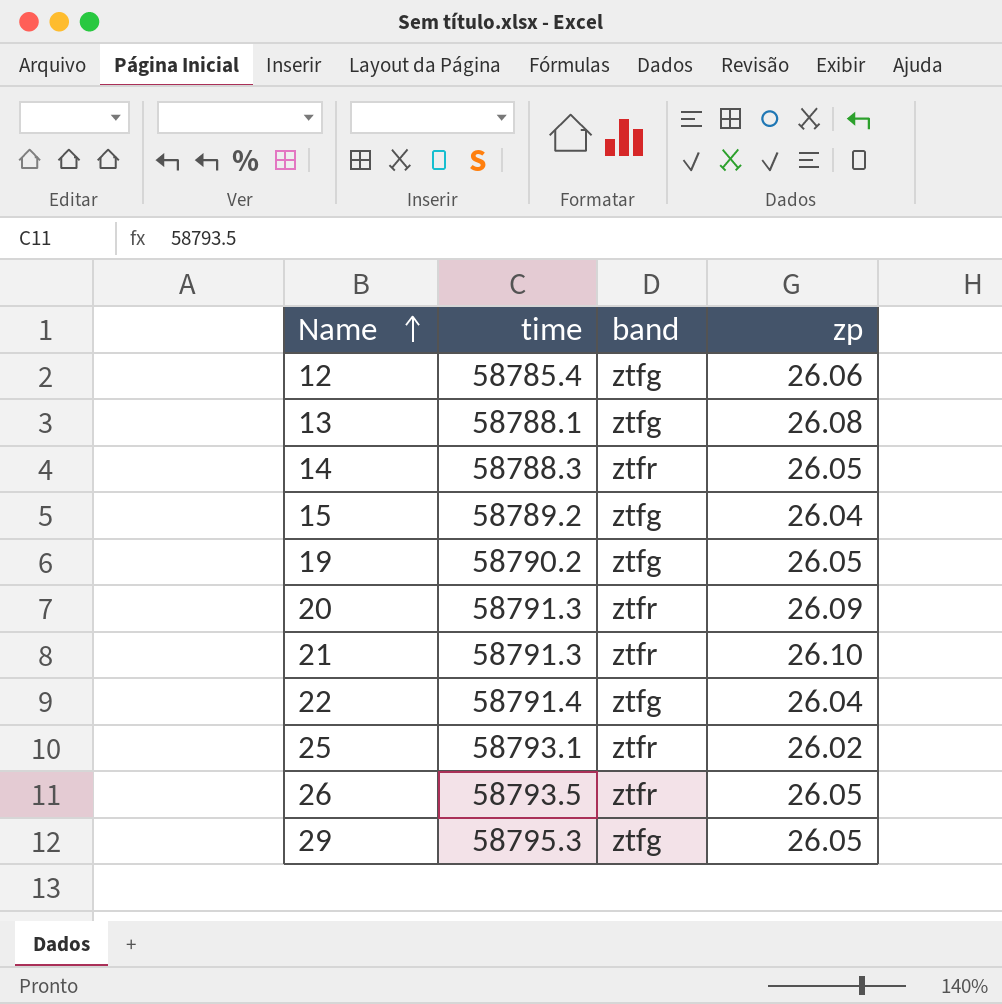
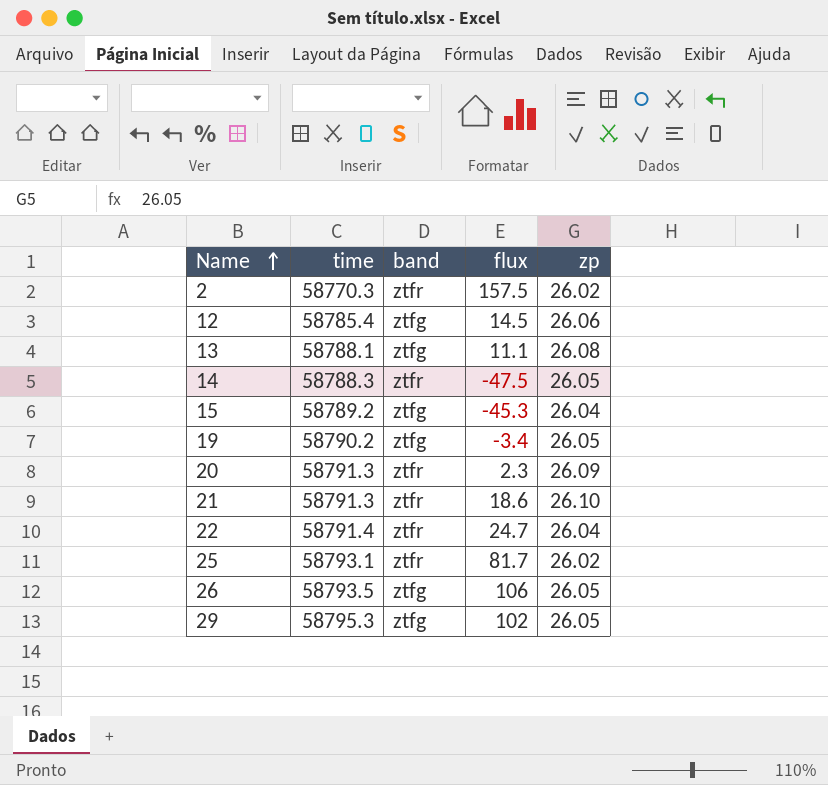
column flux | position: none -> 4
row 2: none -> 58770.3 | ztfr | 157.5 | 26.02
22 | band: ztfg -> ztfr
26 | band: ztfr -> ztfg

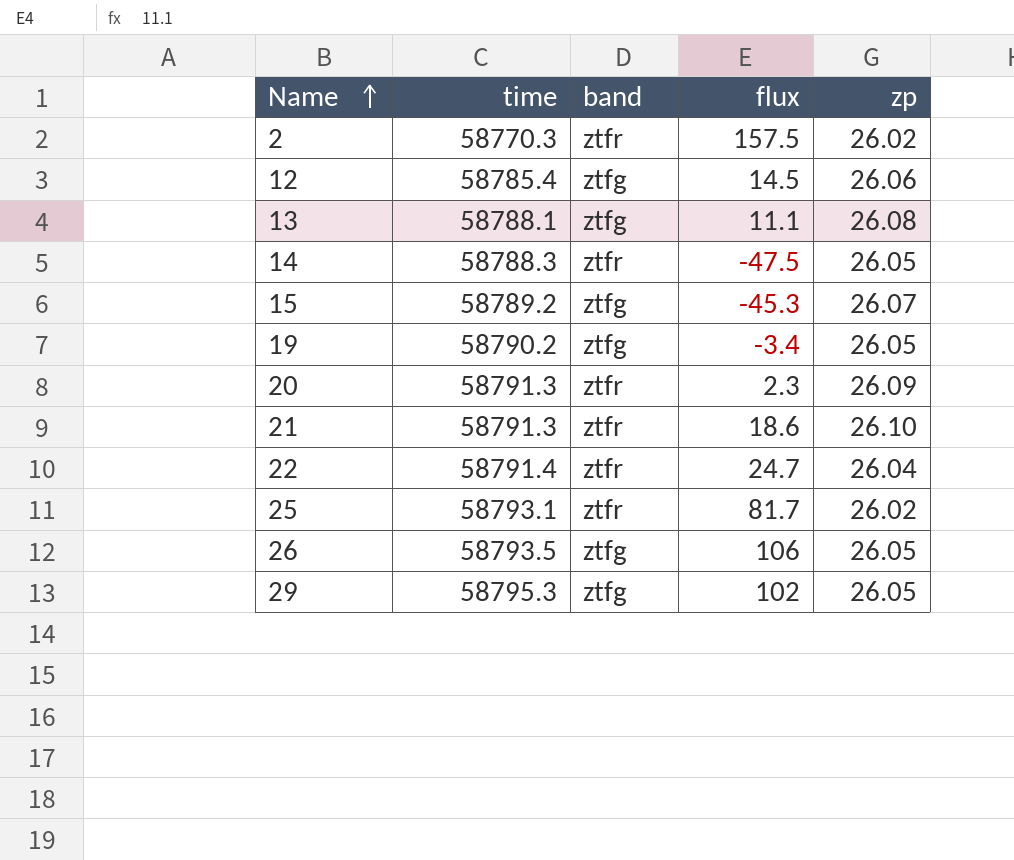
15 | zp: 26.04 -> 26.07

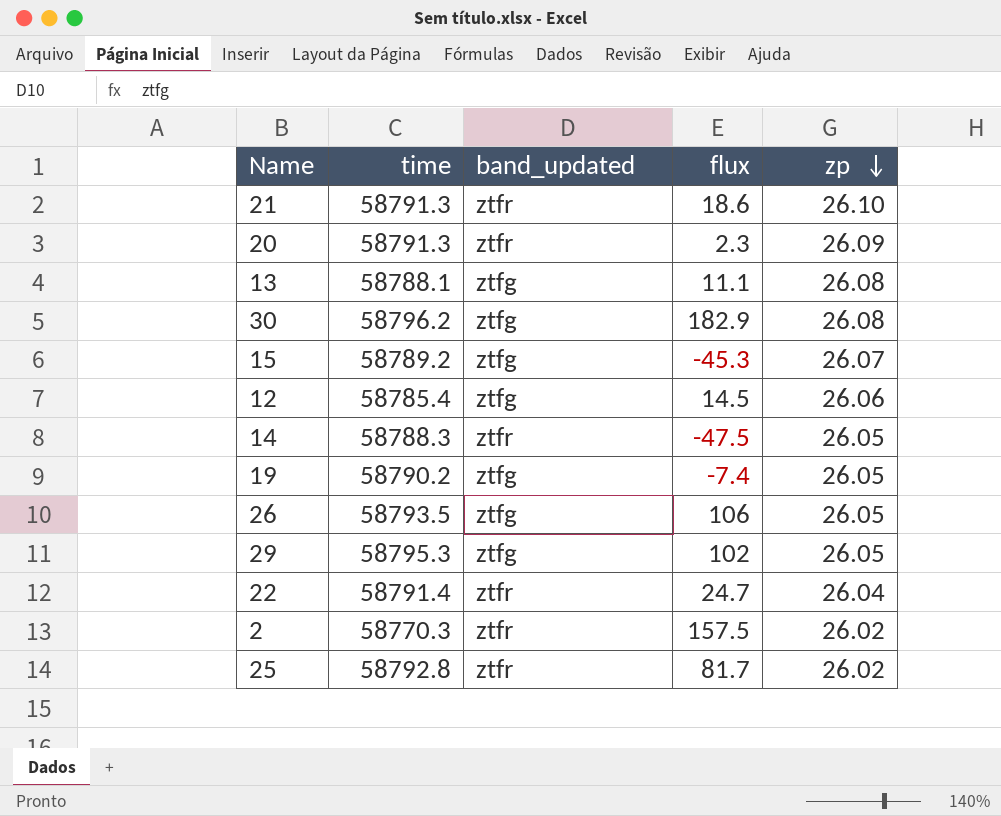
row order: Name ascending -> zp descending
column name: band -> band_updated
row 30: none -> 58796.2 | ztfg | 182.9 | 26.08
19 | flux: -3.4 -> -7.4
25 | time: 58793.1 -> 58792.8

